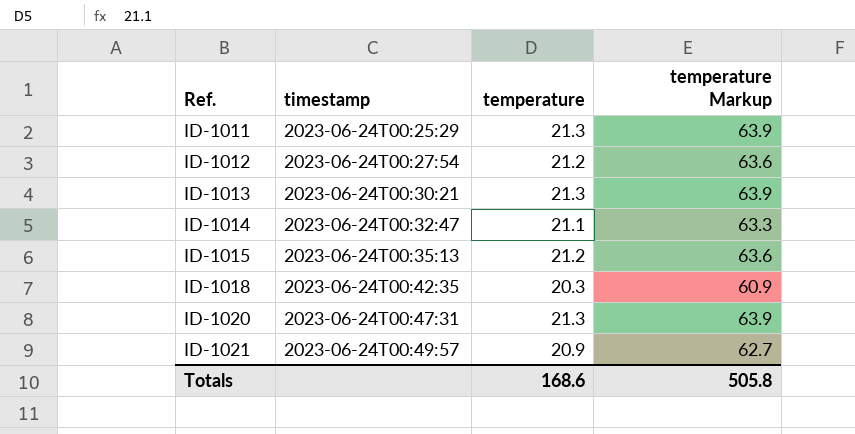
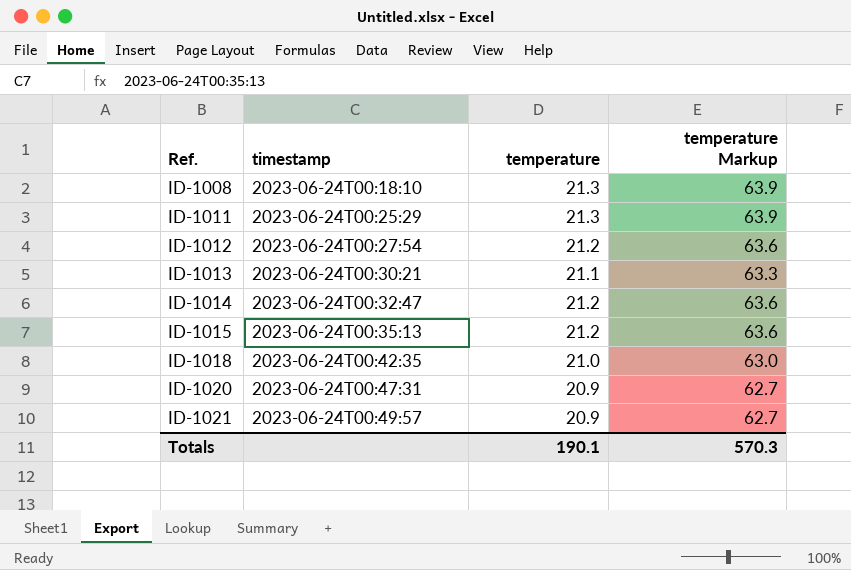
row ID-1008: none -> 2023-06-24T00:18:10 | 21.3 | 63.9
ID-1013 | temperature: 21.3 -> 21.1
ID-1013 | temperature Markup: 63.9 -> 63.3
ID-1014 | temperature: 21.1 -> 21.2
ID-1014 | temperature Markup: 63.3 -> 63.6
ID-1018 | temperature: 20.3 -> 21.0
ID-1018 | temperature Markup: 60.9 -> 63.0
ID-1020 | temperature: 21.3 -> 20.9
ID-1020 | temperature Markup: 63.9 -> 62.7
Totals | temperature: 168.6 -> 190.1
Totals | temperature Markup: 505.8 -> 570.3

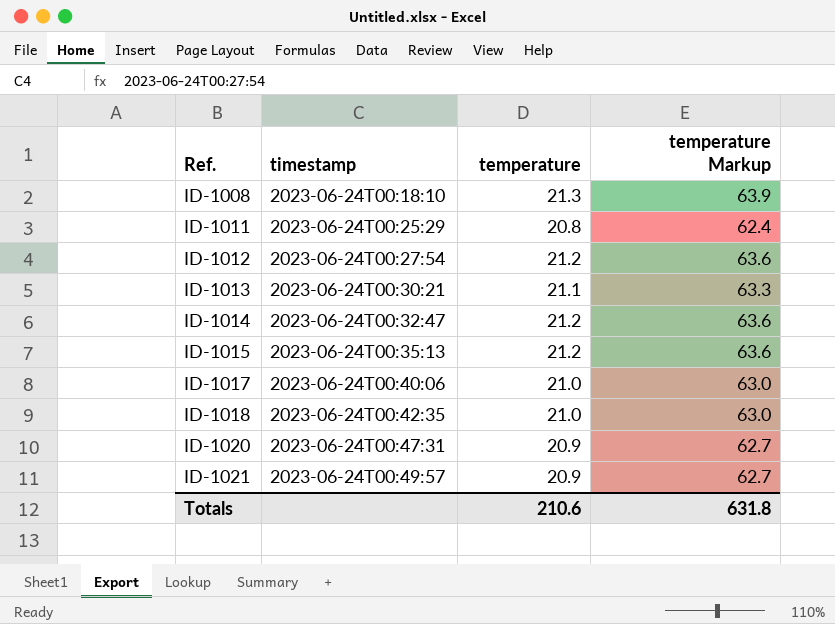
ID-1011 | temperature: 21.3 -> 20.8
ID-1011 | temperature Markup: 63.9 -> 62.4
row ID-1017: none -> 2023-06-24T00:40:06 | 21.0 | 63.0
Totals | temperature: 190.1 -> 210.6
Totals | temperature Markup: 570.3 -> 631.8

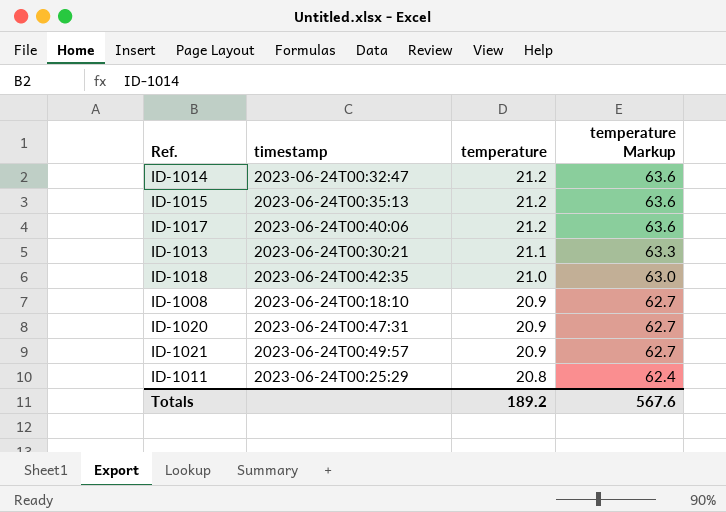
row order: Ref. ascending -> temperature descending
row ID-1012: 2023-06-24T00:27:54 | 21.2 | 63.6 -> none
ID-1017 | temperature: 21.0 -> 21.2
ID-1017 | temperature Markup: 63.0 -> 63.6
ID-1008 | temperature: 21.3 -> 20.9
ID-1008 | temperature Markup: 63.9 -> 62.7
Totals | temperature: 210.6 -> 189.2
Totals | temperature Markup: 631.8 -> 567.6

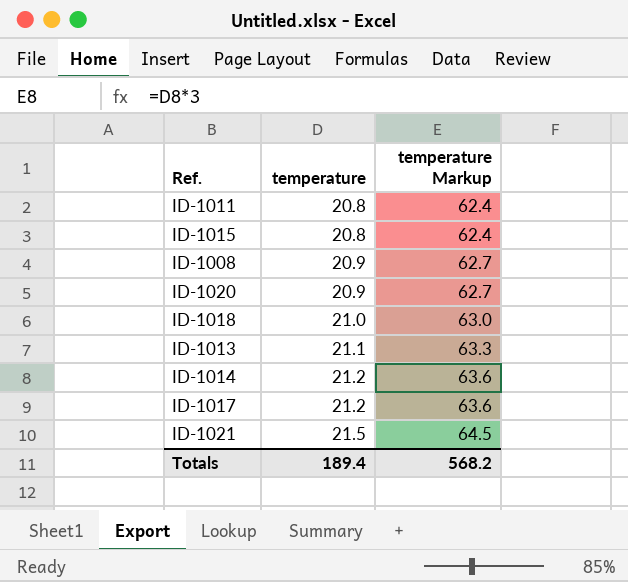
row order: temperature descending -> temperature ascending
column timestamp | position: 2 -> none
ID-1015 | temperature: 21.2 -> 20.8
ID-1015 | temperature Markup: 63.6 -> 62.4
ID-1021 | temperature: 20.9 -> 21.5
ID-1021 | temperature Markup: 62.7 -> 64.5
Totals | temperature: 189.2 -> 189.4
Totals | temperature Markup: 567.6 -> 568.2

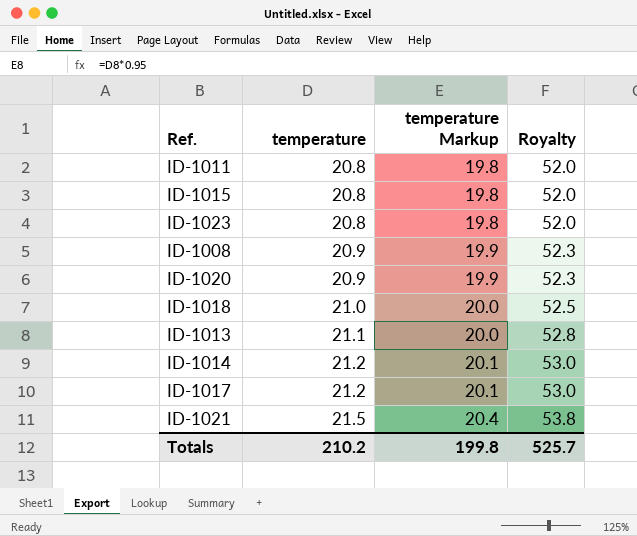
column temperature Markup | formula: [temperature] * 3 -> [temperature] * 0.95
column Royalty | formula: none -> [temperature] * 2.5
row ID-1023: none -> 20.8 | 19.8 | 52.0
Totals | temperature: 189.4 -> 210.2
Totals | temperature Markup: 568.2 -> 199.8

